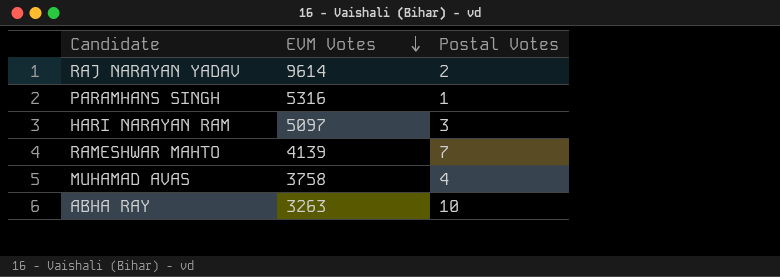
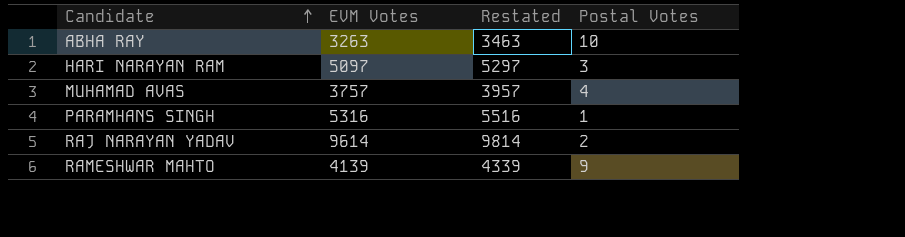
row order: EVM Votes descending -> Candidate ascending
column Restated | formula: none -> [EVM Votes] + 200
MUHAMAD AVAS | EVM Votes: 3758 -> 3757
RAMESHWAR MAHTO | Postal Votes: 7 -> 9

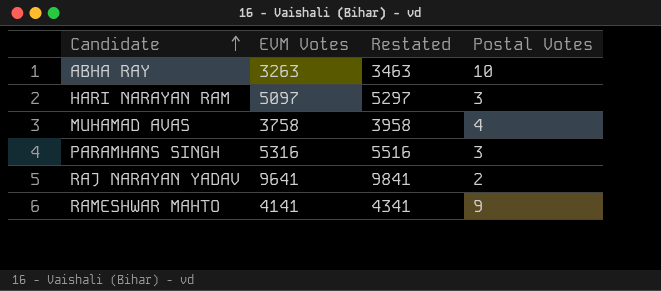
MUHAMAD AVAS | EVM Votes: 3757 -> 3758
MUHAMAD AVAS | Restated: 3957 -> 3958
PARAMHANS SINGH | Postal Votes: 1 -> 3
RAJ NARAYAN YADAV | EVM Votes: 9614 -> 9641
RAJ NARAYAN YADAV | Restated: 9814 -> 9841
RAMESHWAR MAHTO | EVM Votes: 4139 -> 4141
RAMESHWAR MAHTO | Restated: 4339 -> 4341

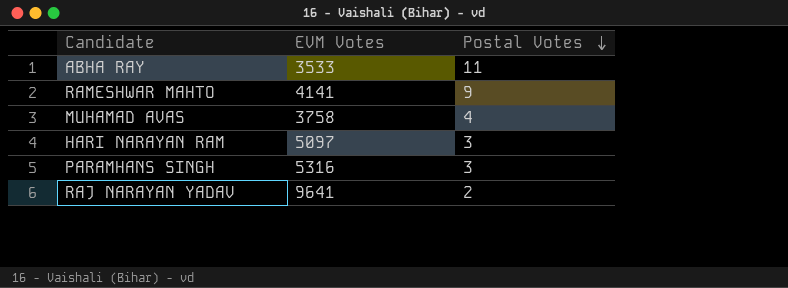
row order: Candidate ascending -> Postal Votes descending
column Restated | formula: [EVM Votes] + 200 -> none
ABHA RAY | EVM Votes: 3263 -> 3533
ABHA RAY | Postal Votes: 10 -> 11

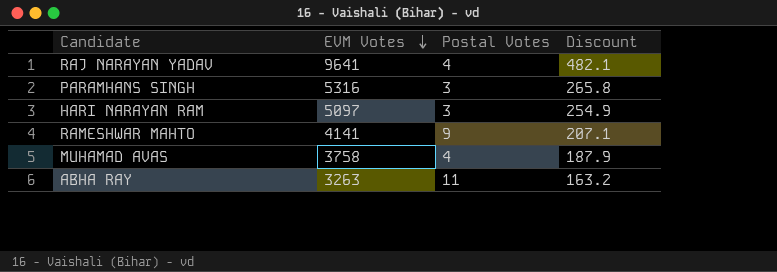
row order: Postal Votes descending -> EVM Votes descending
column Discount | formula: none -> [EVM Votes] * 0.05
RAJ NARAYAN YADAV | Postal Votes: 2 -> 4
ABHA RAY | EVM Votes: 3533 -> 3263

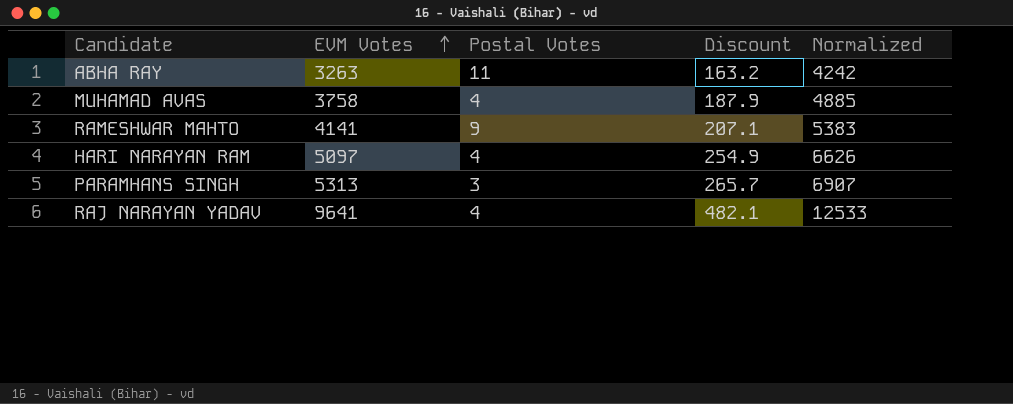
row order: EVM Votes descending -> EVM Votes ascending
column Normalized | formula: none -> [EVM Votes] * 1.3
HARI NARAYAN RAM | Postal Votes: 3 -> 4
PARAMHANS SINGH | EVM Votes: 5316 -> 5313
PARAMHANS SINGH | Discount: 265.8 -> 265.7

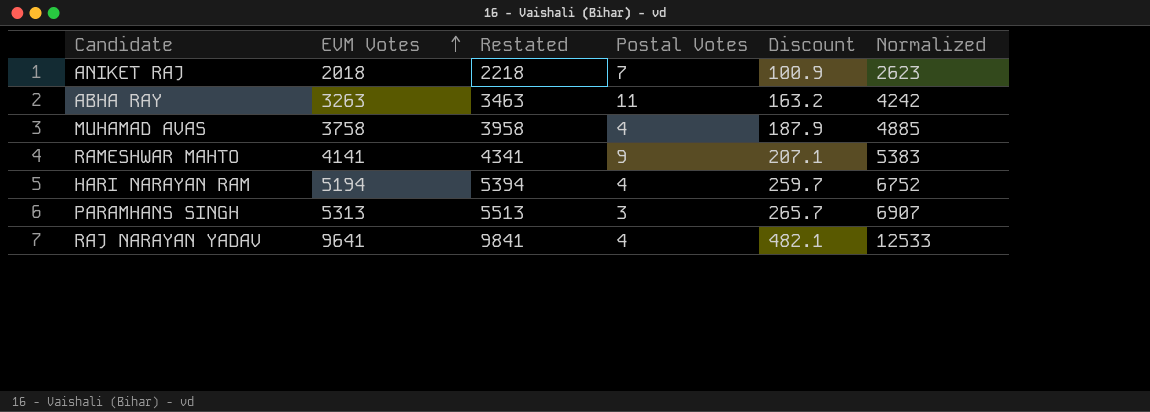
column Restated | formula: none -> [EVM Votes] + 200
row ANIKET RAJ: none -> 2018 | 2218 | 7 | 100.9 | 2623
HARI NARAYAN RAM | EVM Votes: 5097 -> 5194
HARI NARAYAN RAM | Discount: 254.9 -> 259.7
HARI NARAYAN RAM | Normalized: 6626 -> 6752

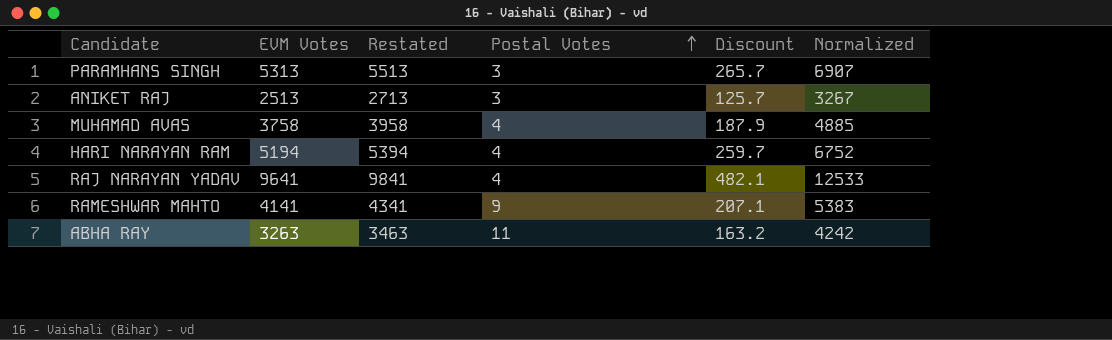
row order: EVM Votes ascending -> Postal Votes ascending
ANIKET RAJ | EVM Votes: 2018 -> 2513
ANIKET RAJ | Restated: 2218 -> 2713
ANIKET RAJ | Postal Votes: 7 -> 3
ANIKET RAJ | Discount: 100.9 -> 125.7
ANIKET RAJ | Normalized: 2623 -> 3267

